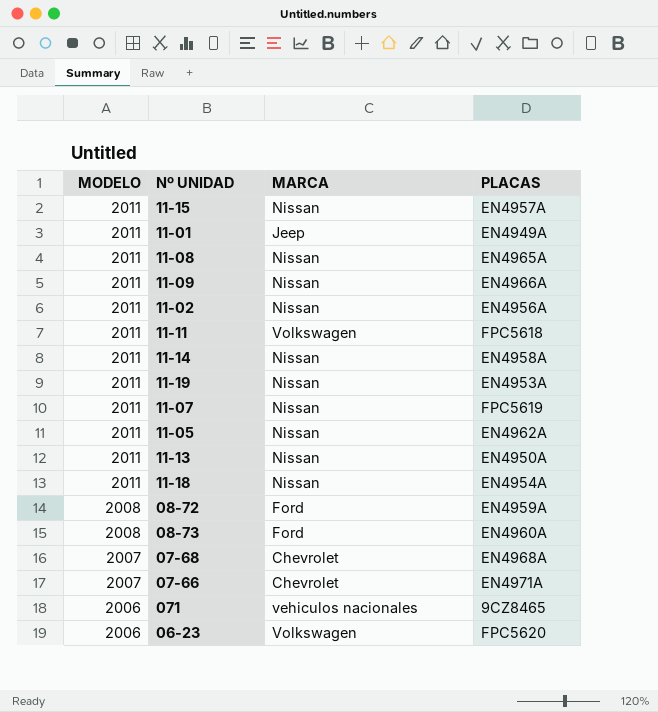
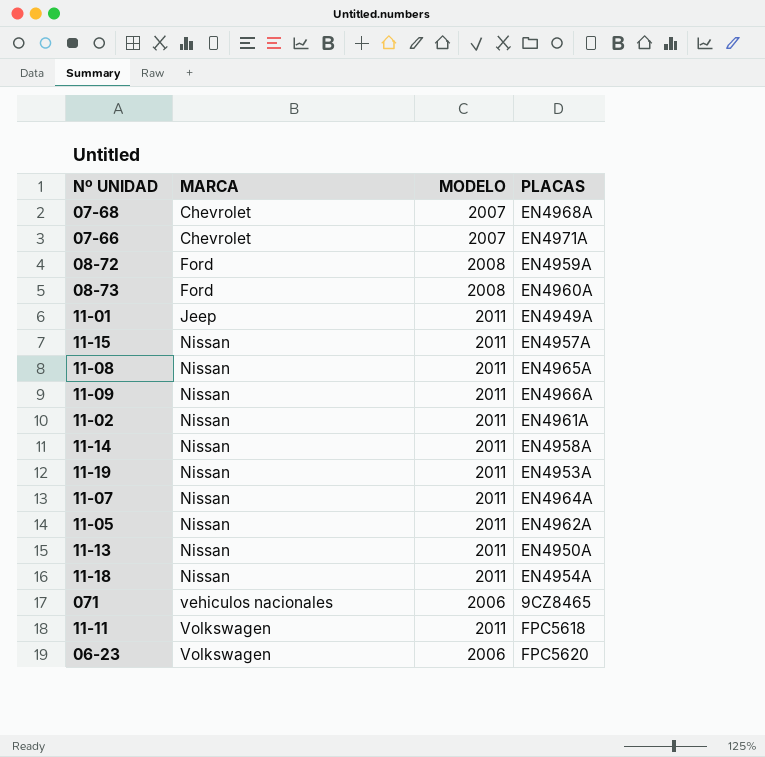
row order: MODELO descending -> MARCA ascending
column MODELO | position: 1 -> 3
11-02 | PLACAS: EN4956A -> EN4961A
11-07 | PLACAS: FPC5619 -> EN4964A

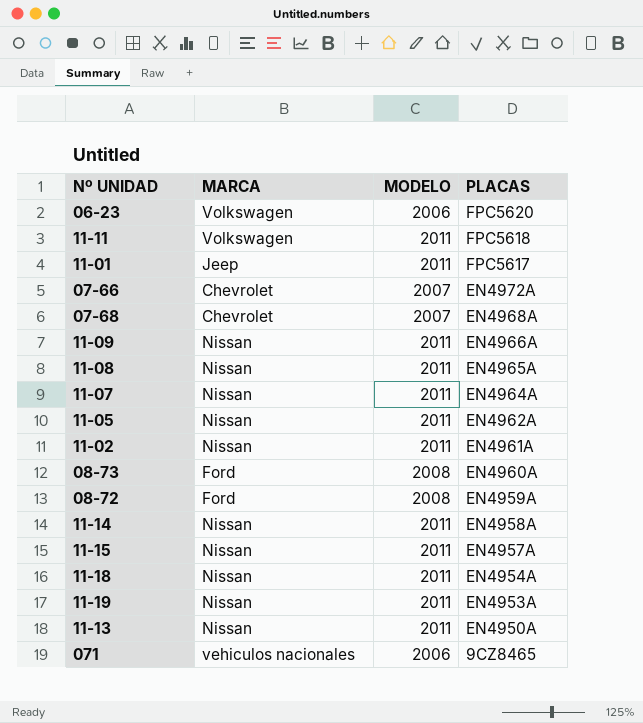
row order: MARCA ascending -> PLACAS descending
11-01 | PLACAS: EN4949A -> FPC5617
07-66 | PLACAS: EN4971A -> EN4972A

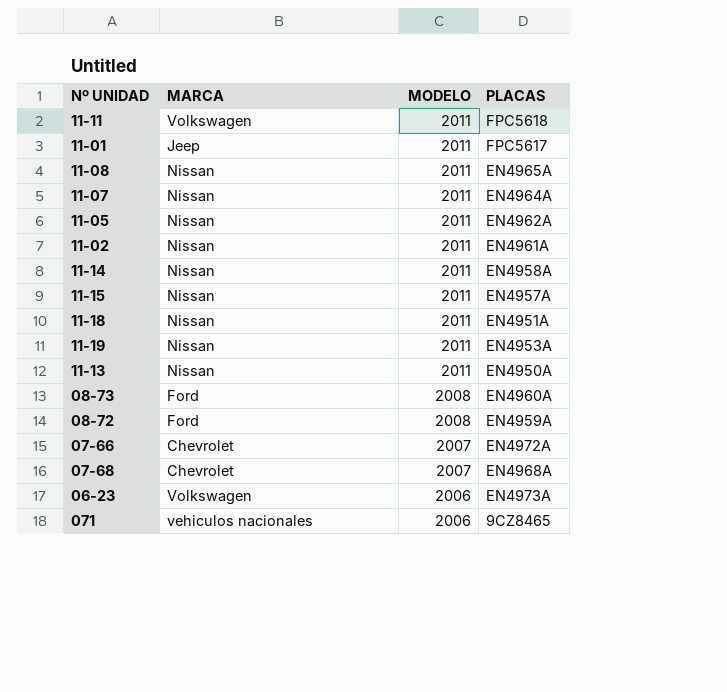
row order: PLACAS descending -> MODELO descending
row 11-09: Nissan | 2011 | EN4966A -> none
11-18 | PLACAS: EN4954A -> EN4951A
06-23 | PLACAS: FPC5620 -> EN4973A

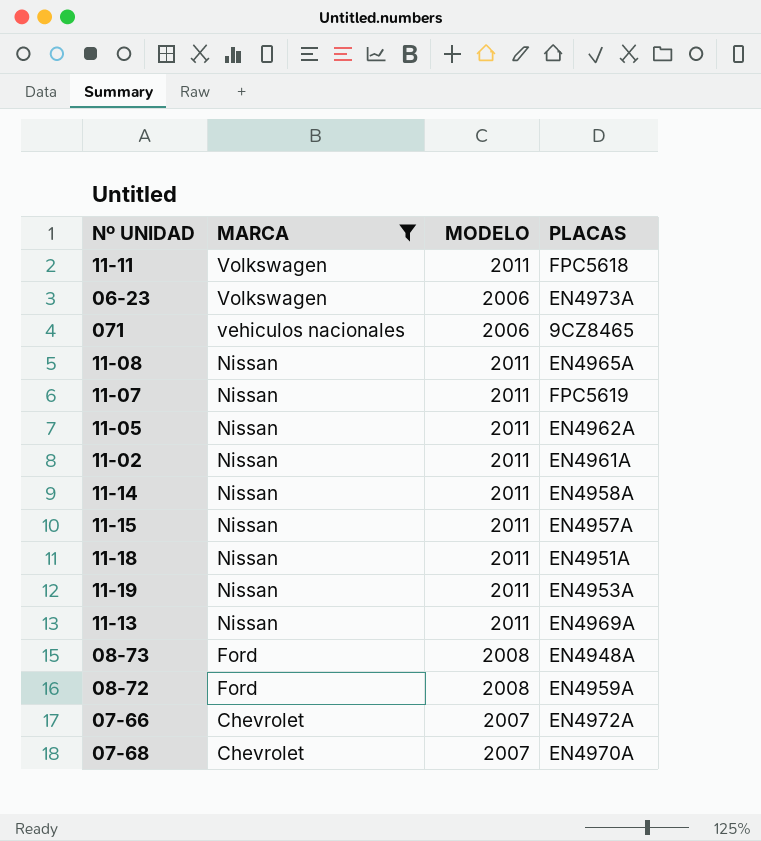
filter: none -> MARCA != Jeep
row order: MODELO descending -> MARCA descending
11-07 | PLACAS: EN4964A -> FPC5619
11-13 | PLACAS: EN4950A -> EN4969A
08-73 | PLACAS: EN4960A -> EN4948A
07-68 | PLACAS: EN4968A -> EN4970A

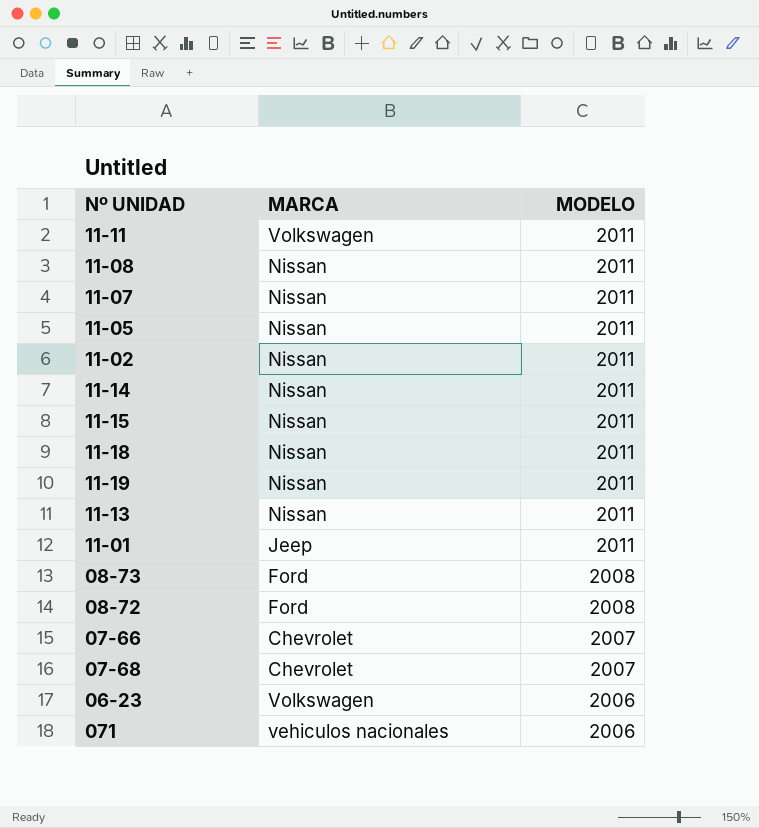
filter: MARCA != Jeep -> none
row order: MARCA descending -> MODELO descending
column PLACAS | position: 4 -> none

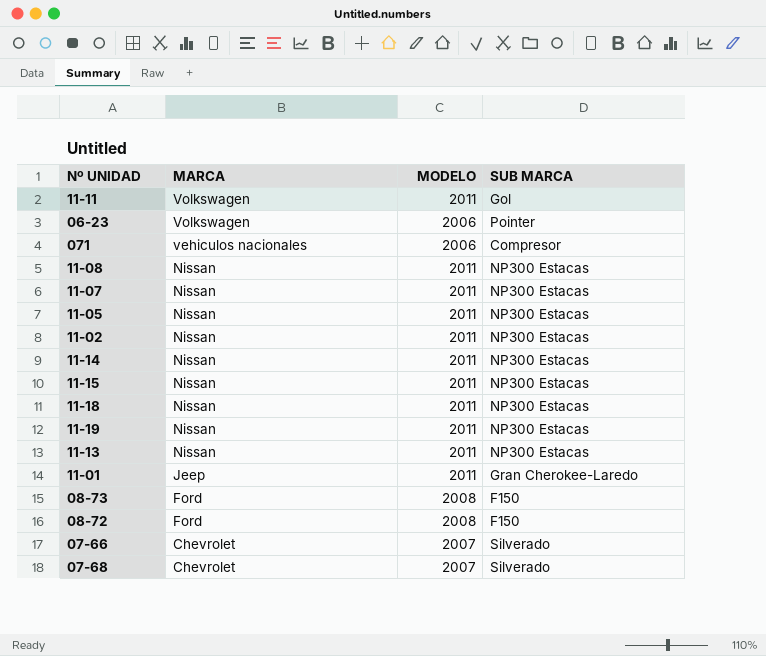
row order: MODELO descending -> MARCA descending
column SUB MARCA | position: none -> 4

